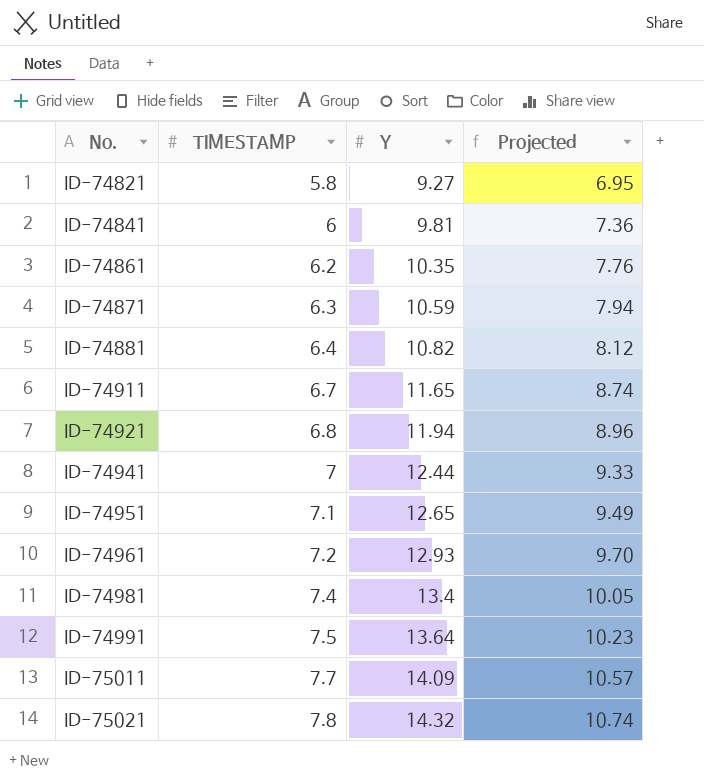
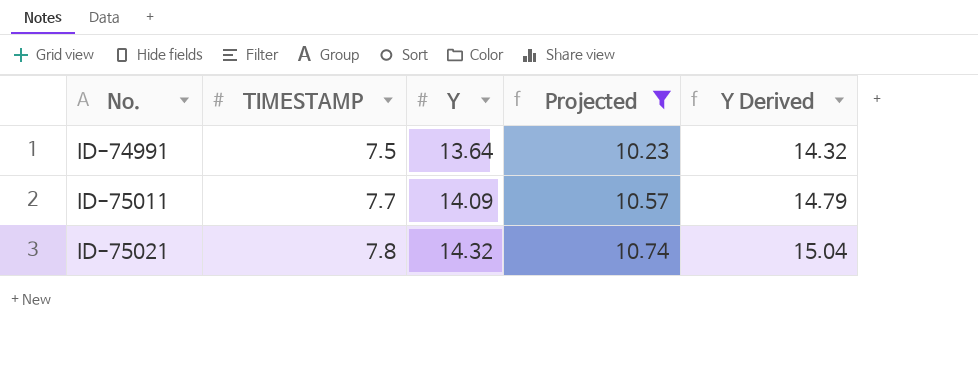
filter: none -> Projected >= 10.23
column Y Derived | formula: none -> [Y] * 1.05

